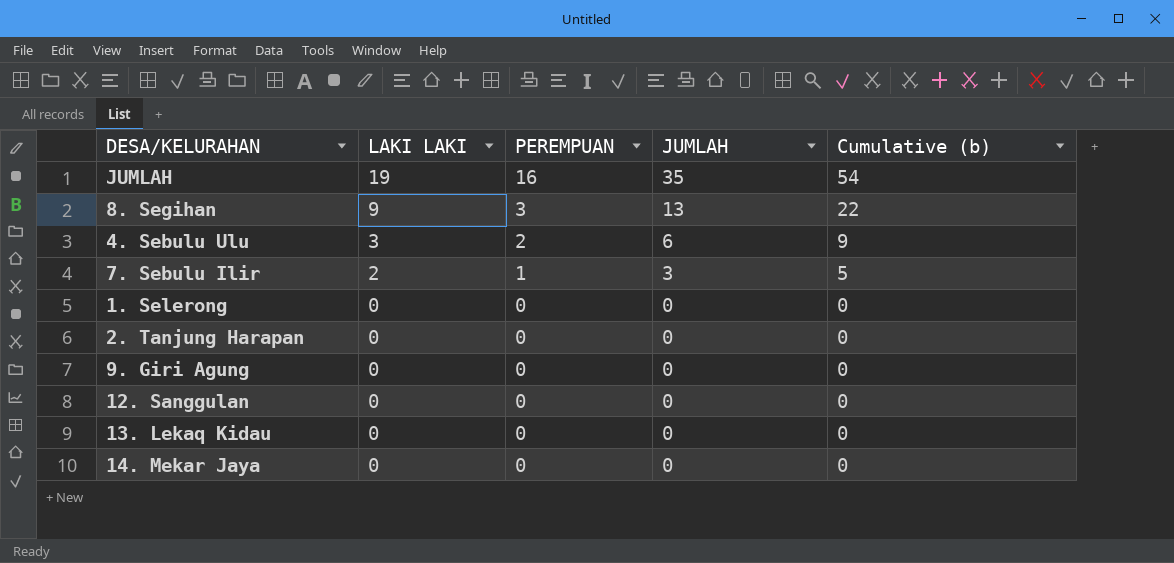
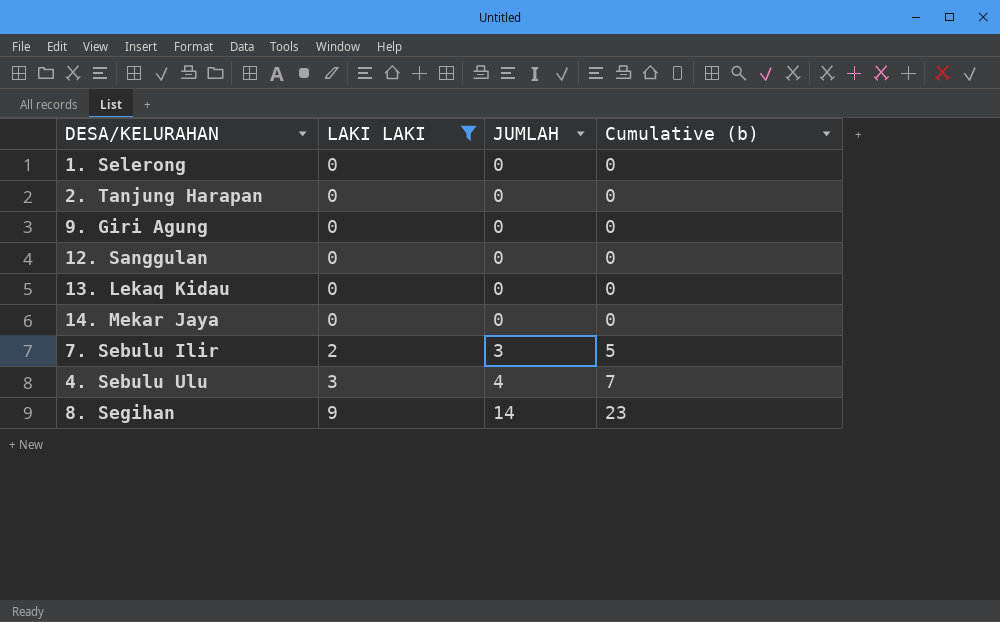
filter: none -> LAKI LAKI != 19
row order: LAKI LAKI descending -> LAKI LAKI ascending
column PEREMPUAN | position: 3 -> none
4. Sebulu Ulu | JUMLAH: 6 -> 4
4. Sebulu Ulu | Cumulative (b): 9 -> 7
8. Segihan | JUMLAH: 13 -> 14
8. Segihan | Cumulative (b): 22 -> 23

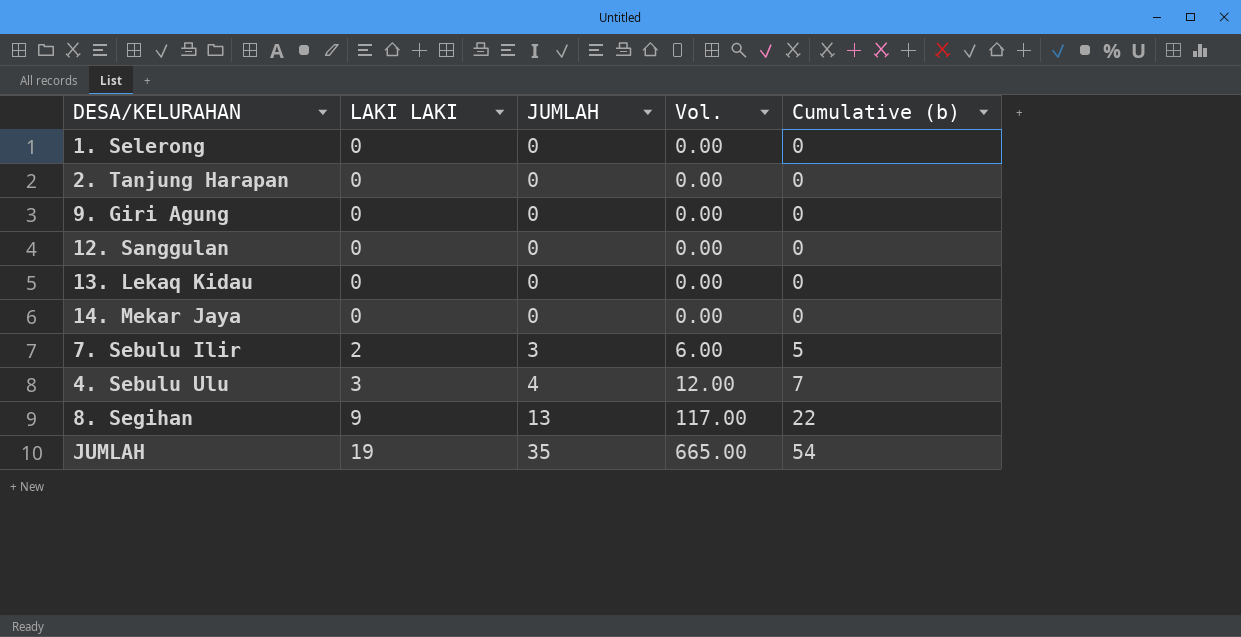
filter: LAKI LAKI != 19 -> none
column Vol. | formula: none -> [LAKI LAKI] * [JUMLAH]
8. Segihan | JUMLAH: 14 -> 13
8. Segihan | Cumulative (b): 23 -> 22

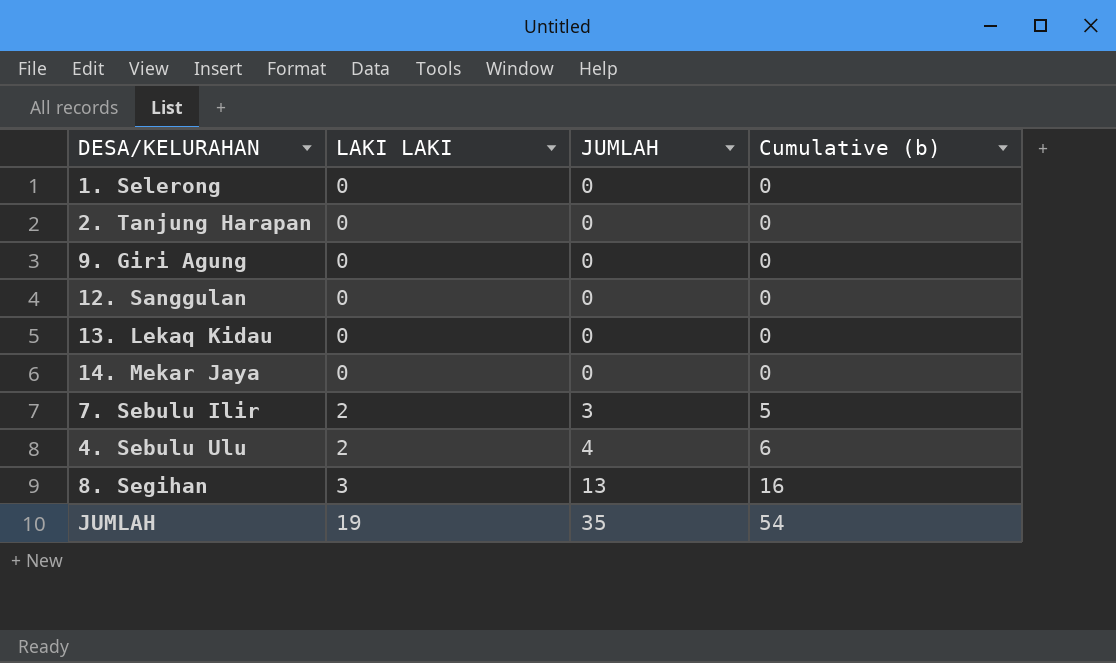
column Vol. | formula: [LAKI LAKI] * [JUMLAH] -> none
4. Sebulu Ulu | LAKI LAKI: 3 -> 2
4. Sebulu Ulu | Cumulative (b): 7 -> 6
8. Segihan | LAKI LAKI: 9 -> 3
8. Segihan | Cumulative (b): 22 -> 16

